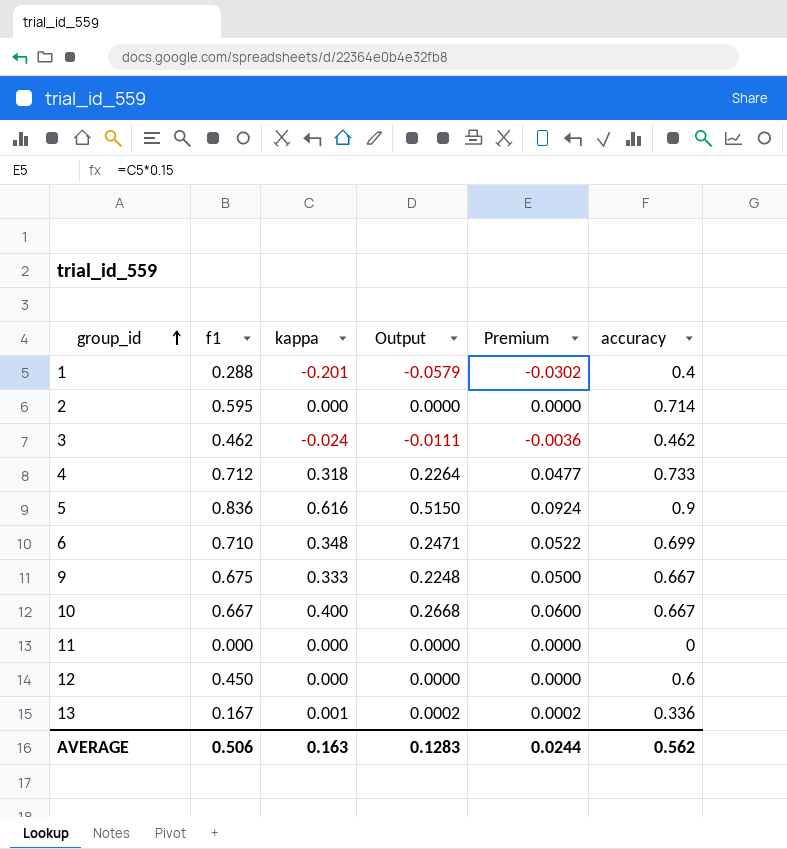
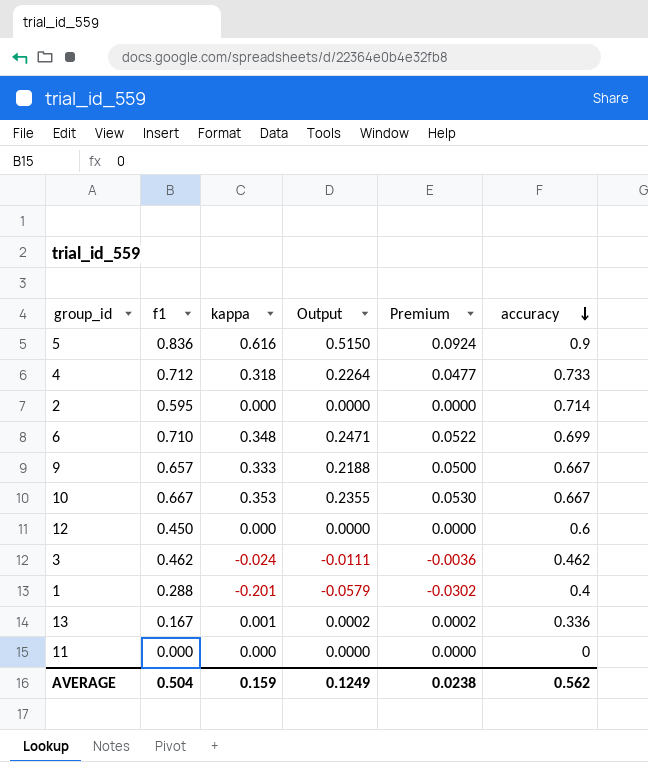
row order: group_id ascending -> accuracy descending
9 | f1: 0.675 -> 0.657
9 | Output: 0.2248 -> 0.2188
10 | kappa: 0.400 -> 0.353
10 | Output: 0.2668 -> 0.2355
10 | Premium: 0.0600 -> 0.0530
AVERAGE | f1: 0.506 -> 0.504
AVERAGE | kappa: 0.163 -> 0.159
AVERAGE | Output: 0.1283 -> 0.1249
AVERAGE | Premium: 0.0244 -> 0.0238

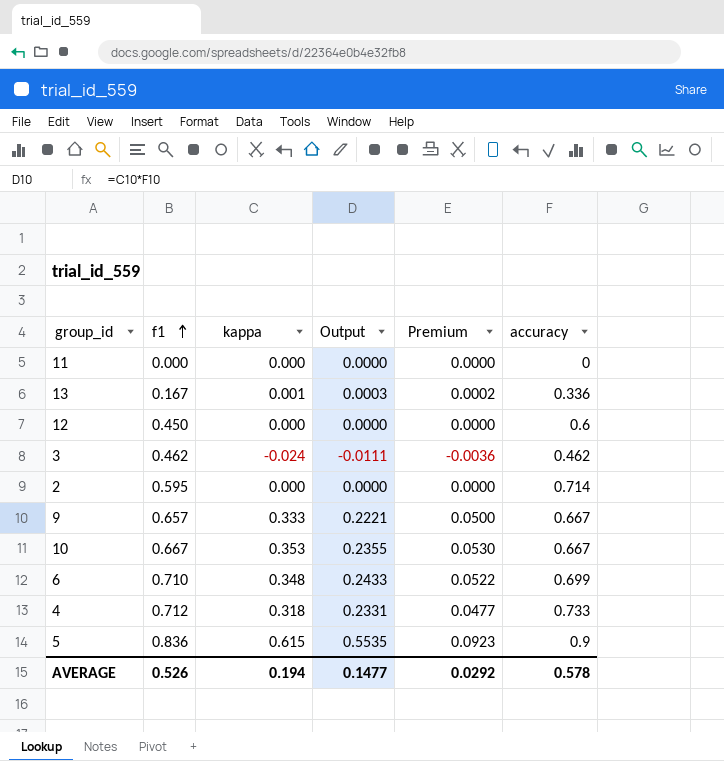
row order: accuracy descending -> f1 ascending
column Output | formula: [f1] * [kappa] -> [kappa] * [accuracy]
row 1: 0.288 | -0.201 | -0.0579 | -0.0302 | 0.4 -> none
5 | kappa: 0.616 -> 0.615
5 | Premium: 0.0924 -> 0.0923
AVERAGE | f1: 0.504 -> 0.526
AVERAGE | kappa: 0.159 -> 0.194
AVERAGE | Output: 0.1249 -> 0.1477
AVERAGE | Premium: 0.0238 -> 0.0292
AVERAGE | accuracy: 0.562 -> 0.578

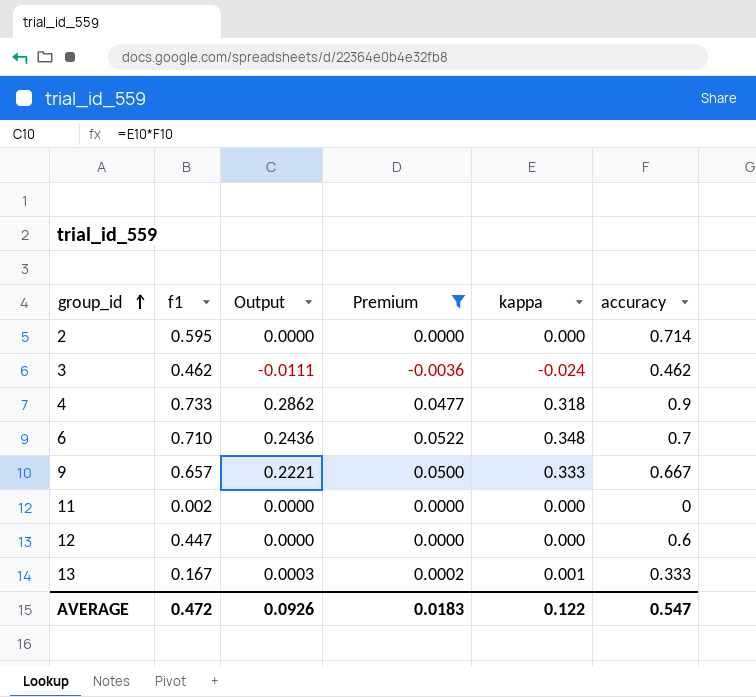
filter: none -> Premium <= 0.0522
row order: f1 ascending -> group_id ascending
column kappa | position: 3 -> 5
4 | f1: 0.712 -> 0.733
4 | Output: 0.2331 -> 0.2862
4 | accuracy: 0.733 -> 0.9
6 | Output: 0.2433 -> 0.2436
6 | accuracy: 0.699 -> 0.7
11 | f1: 0.000 -> 0.002
12 | f1: 0.450 -> 0.447
13 | accuracy: 0.336 -> 0.333
AVERAGE | f1: 0.526 -> 0.472
AVERAGE | Output: 0.1477 -> 0.0926
AVERAGE | Premium: 0.0292 -> 0.0183
AVERAGE | kappa: 0.194 -> 0.122
AVERAGE | accuracy: 0.578 -> 0.547

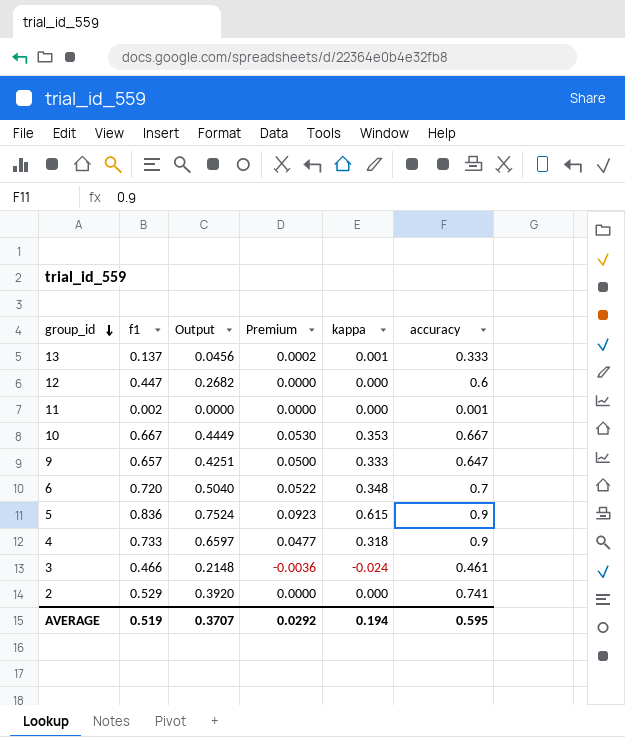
filter: Premium <= 0.0522 -> none
row order: group_id ascending -> group_id descending
column Output | formula: [kappa] * [accuracy] -> [f1] * [accuracy]
13 | f1: 0.167 -> 0.137
11 | accuracy: 0 -> 0.001
9 | accuracy: 0.667 -> 0.647
6 | f1: 0.710 -> 0.720
3 | f1: 0.462 -> 0.466
3 | accuracy: 0.462 -> 0.461
2 | f1: 0.595 -> 0.529
2 | accuracy: 0.714 -> 0.741
AVERAGE | f1: 0.472 -> 0.519
AVERAGE | Output: 0.0926 -> 0.3707
AVERAGE | Premium: 0.0183 -> 0.0292
AVERAGE | kappa: 0.122 -> 0.194
AVERAGE | accuracy: 0.547 -> 0.595

